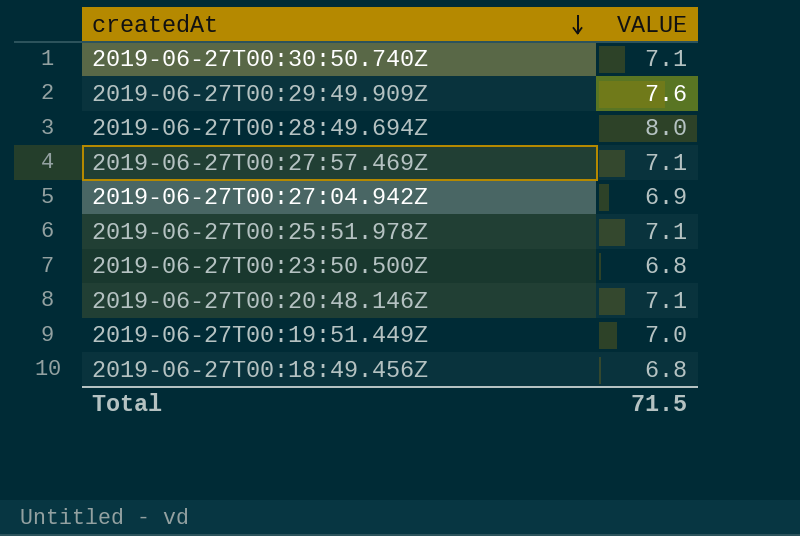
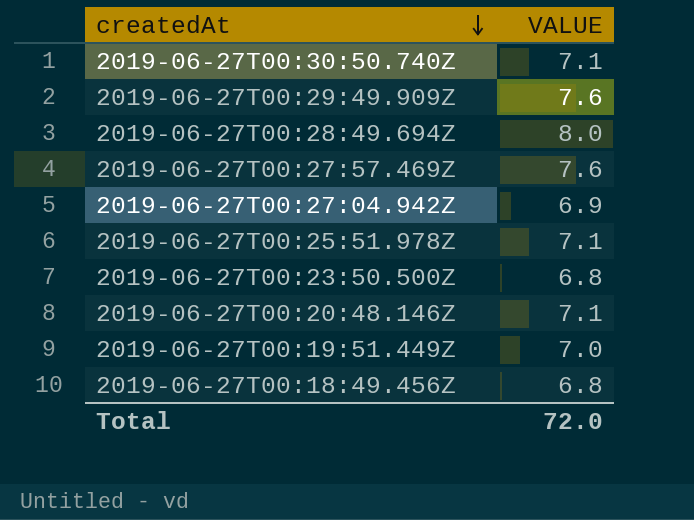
2019-06-27T00:27:57.469Z | VALUE: 7.1 -> 7.6
Total | VALUE: 71.5 -> 72.0

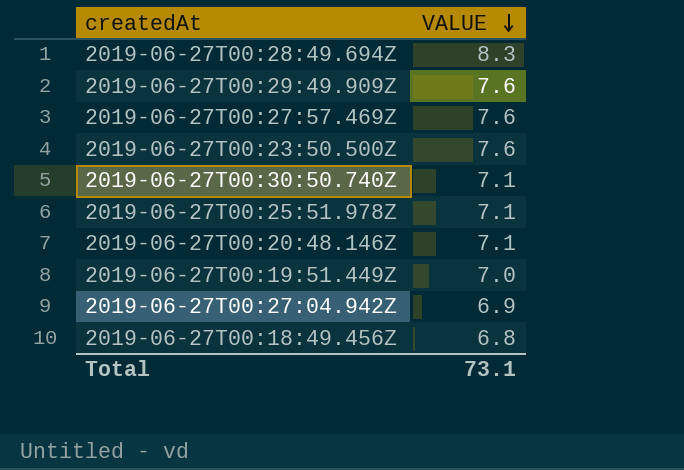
row order: createdAt descending -> VALUE descending
2019-06-27T00:28:49.694Z | VALUE: 8.0 -> 8.3
2019-06-27T00:23:50.500Z | VALUE: 6.8 -> 7.6
Total | VALUE: 72.0 -> 73.1

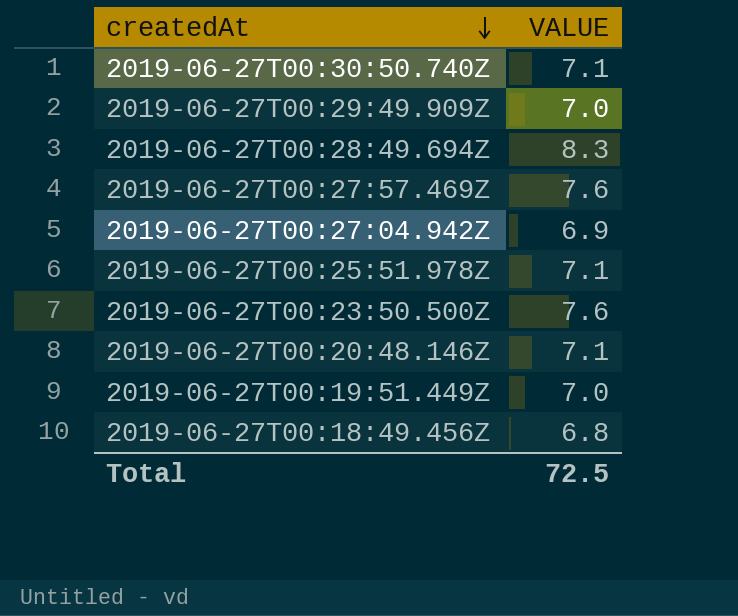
row order: VALUE descending -> createdAt descending
2019-06-27T00:29:49.909Z | VALUE: 7.6 -> 7.0
Total | VALUE: 73.1 -> 72.5

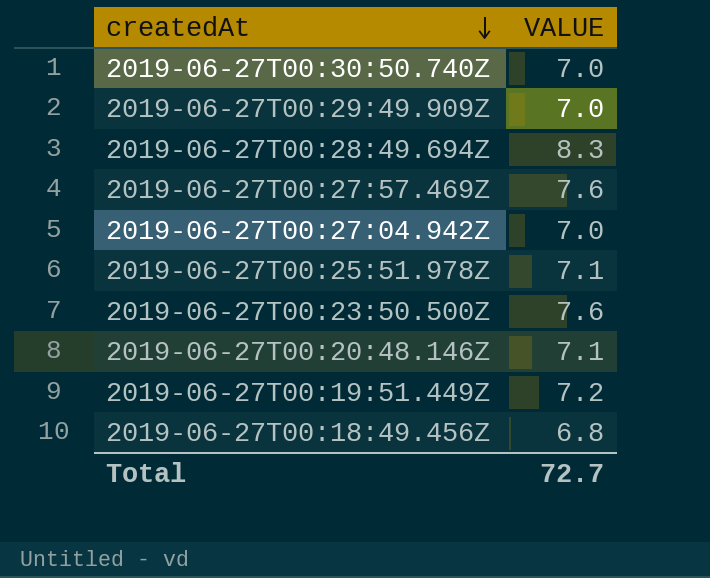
2019-06-27T00:30:50.740Z | VALUE: 7.1 -> 7.0
2019-06-27T00:27:04.942Z | VALUE: 6.9 -> 7.0
2019-06-27T00:19:51.449Z | VALUE: 7.0 -> 7.2
Total | VALUE: 72.5 -> 72.7

